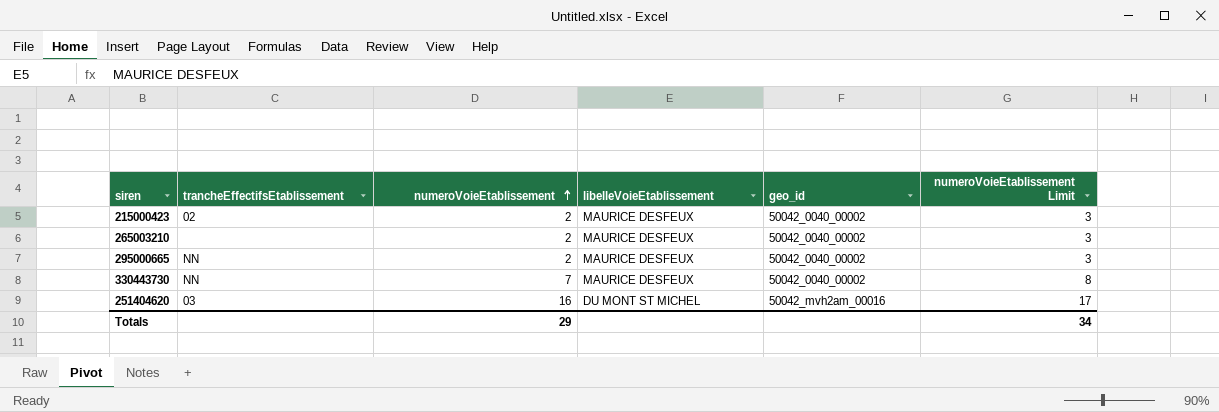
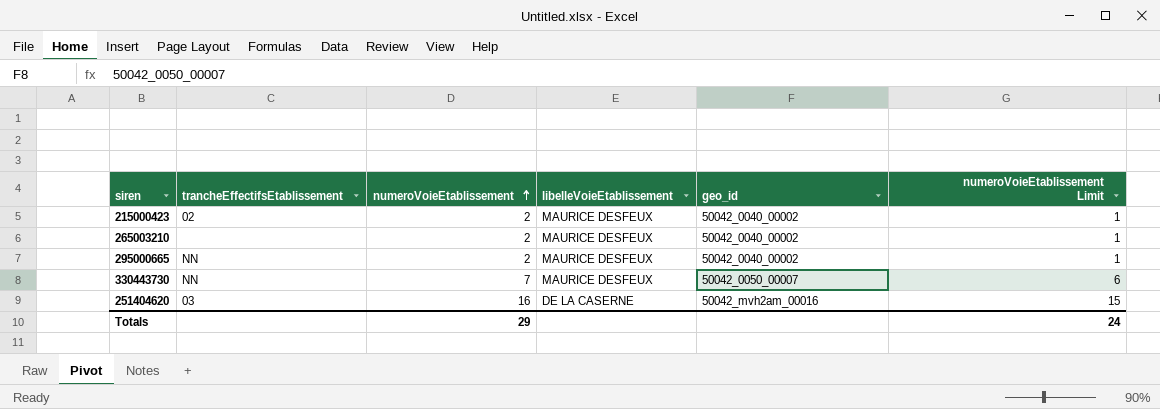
column numeroVoieEtablissement Limit | formula: [numeroVoieEtablissement] + 1 -> [numeroVoieEtablissement] - 1
330443730 | geo_id: 50042_0040_00002 -> 50042_0050_00007
251404620 | libelleVoieEtablissement: DU MONT ST MICHEL -> DE LA CASERNE
Totals | numeroVoieEtablissement Limit: 34 -> 24

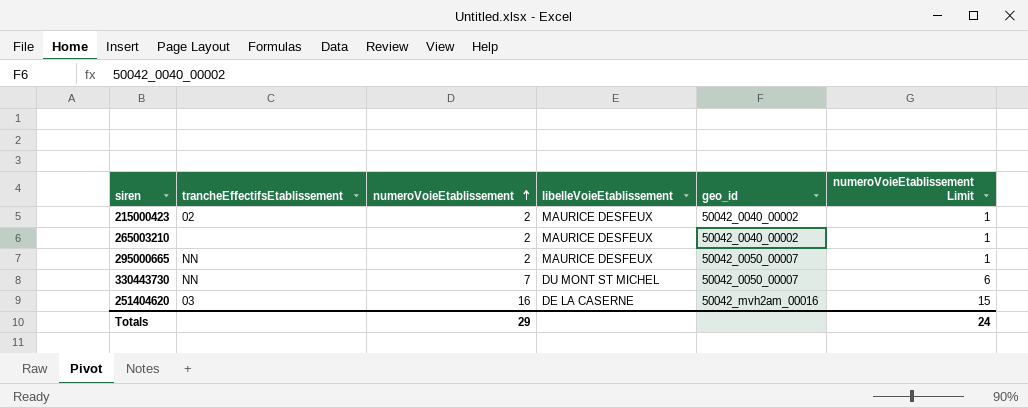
295000665 | geo_id: 50042_0040_00002 -> 50042_0050_00007
330443730 | libelleVoieEtablissement: MAURICE DESFEUX -> DU MONT ST MICHEL

